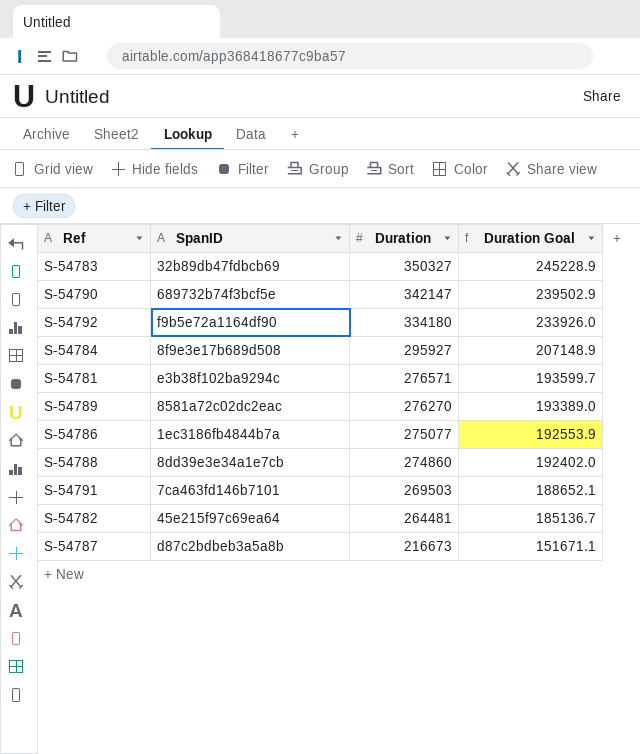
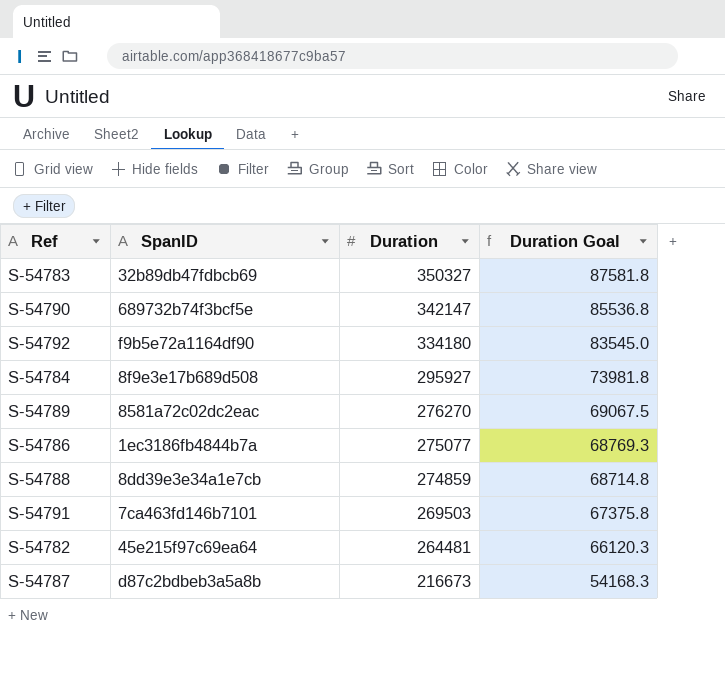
column Duration Goal | formula: [Duration] * 0.7 -> [Duration] * 0.25
row S-54781: e3b38f102ba9294c | 276571 | 193599.7 -> none
S-54788 | Duration: 274860 -> 274859

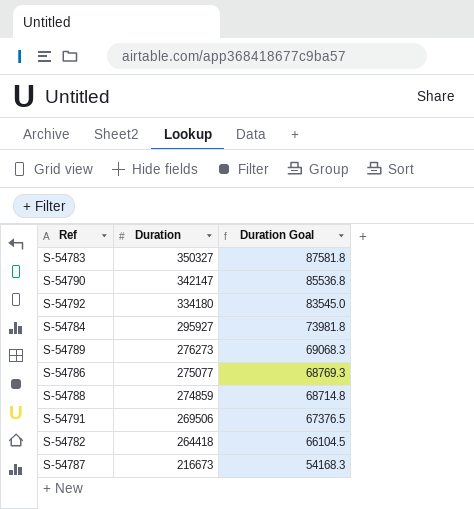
column SpanID | position: 2 -> none
S-54789 | Duration: 276270 -> 276273
S-54789 | Duration Goal: 69067.5 -> 69068.3
S-54791 | Duration: 269503 -> 269506
S-54791 | Duration Goal: 67375.8 -> 67376.5
S-54782 | Duration: 264481 -> 264418
S-54782 | Duration Goal: 66120.3 -> 66104.5

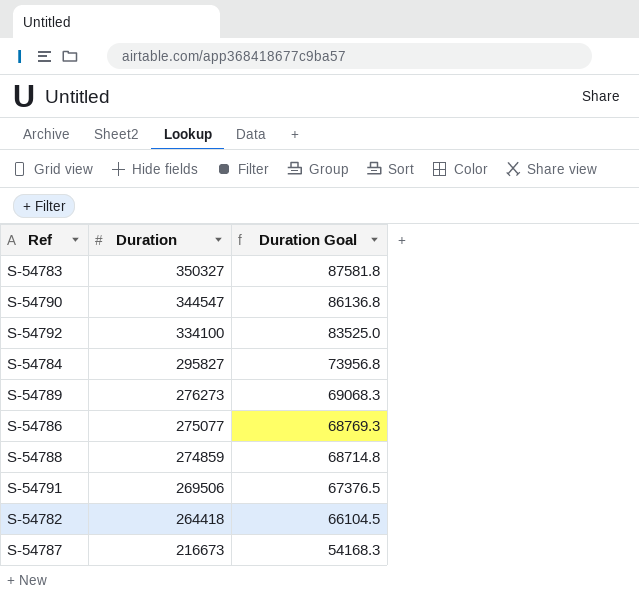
S-54790 | Duration: 342147 -> 344547
S-54790 | Duration Goal: 85536.8 -> 86136.8
S-54792 | Duration: 334180 -> 334100
S-54792 | Duration Goal: 83545.0 -> 83525.0
S-54784 | Duration: 295927 -> 295827
S-54784 | Duration Goal: 73981.8 -> 73956.8

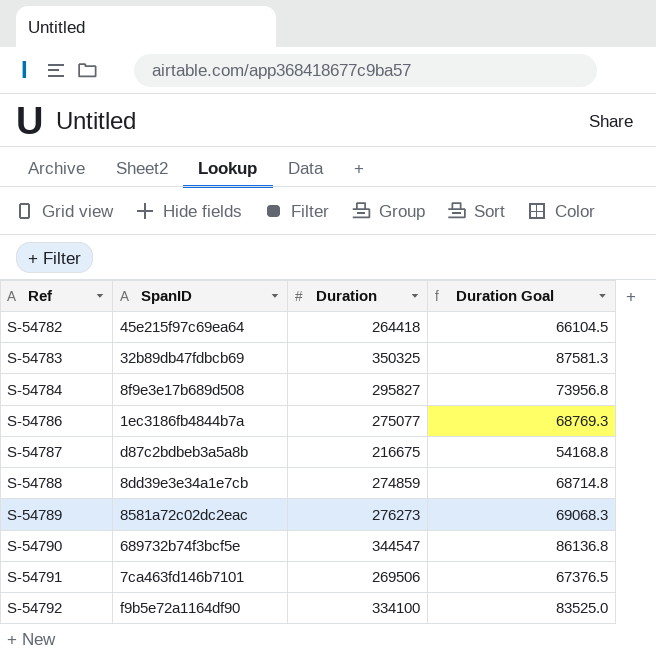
row order: Duration descending -> Ref ascending
column SpanID | position: none -> 2
S-54783 | Duration: 350327 -> 350325
S-54783 | Duration Goal: 87581.8 -> 87581.3
S-54787 | Duration: 216673 -> 216675
S-54787 | Duration Goal: 54168.3 -> 54168.8

